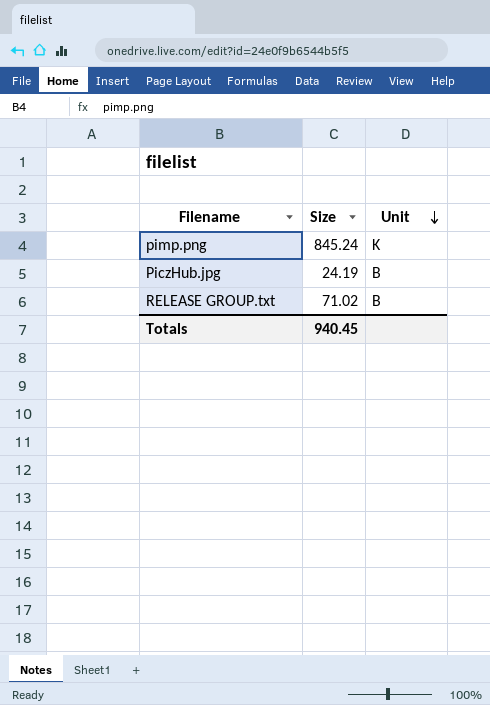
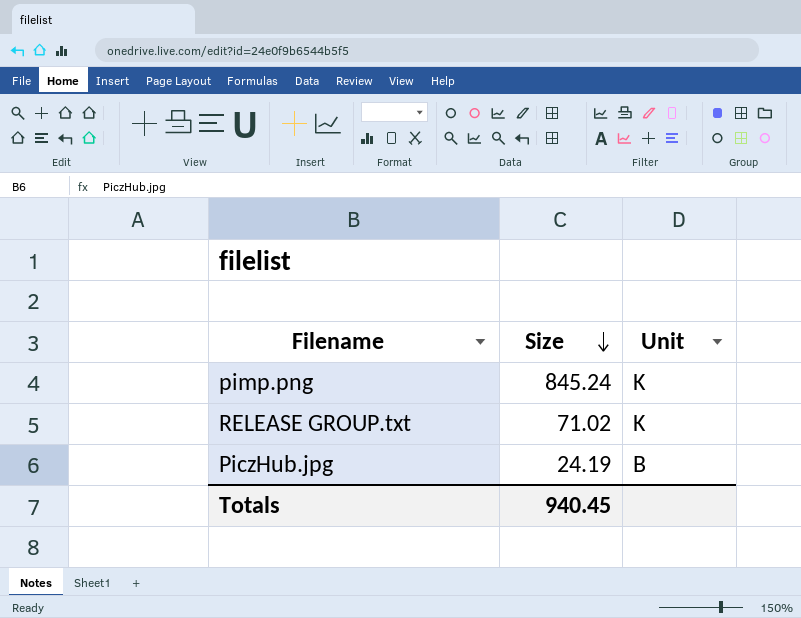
row order: Unit descending -> Size descending
RELEASE GROUP.txt | Unit: B -> K

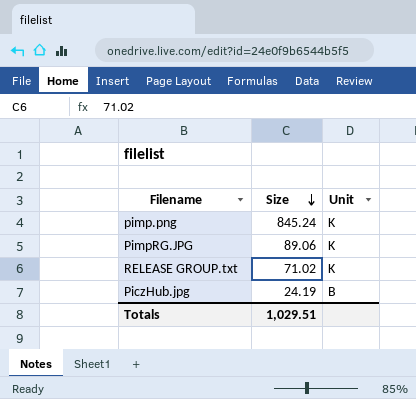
row PimpRG.JPG: none -> 89.06 | K
Totals | Size: 940.45 -> 1,029.51

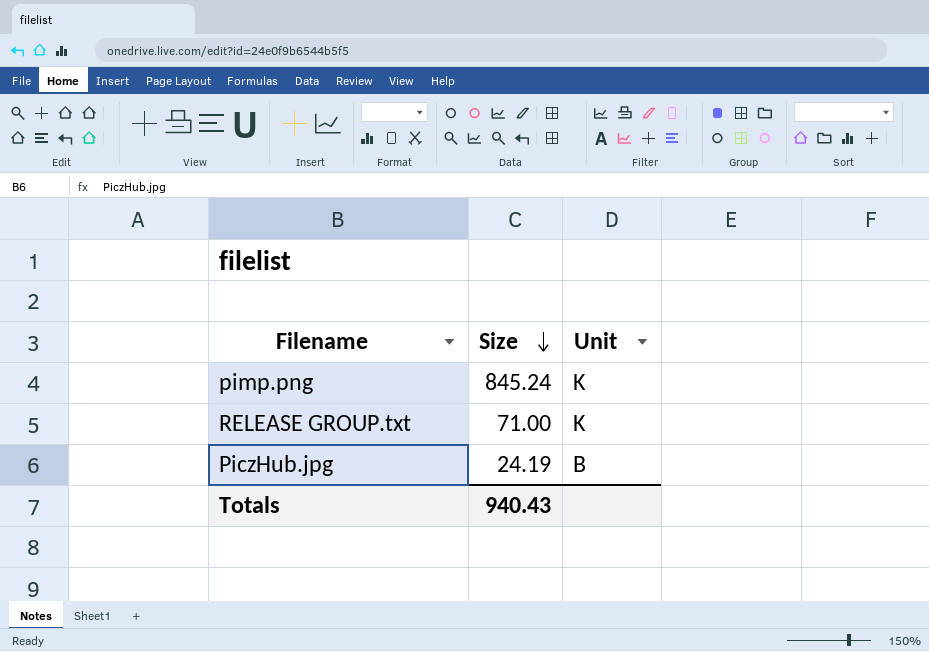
row PimpRG.JPG: 89.06 | K -> none
RELEASE GROUP.txt | Size: 71.02 -> 71.00
Totals | Size: 1,029.51 -> 940.43

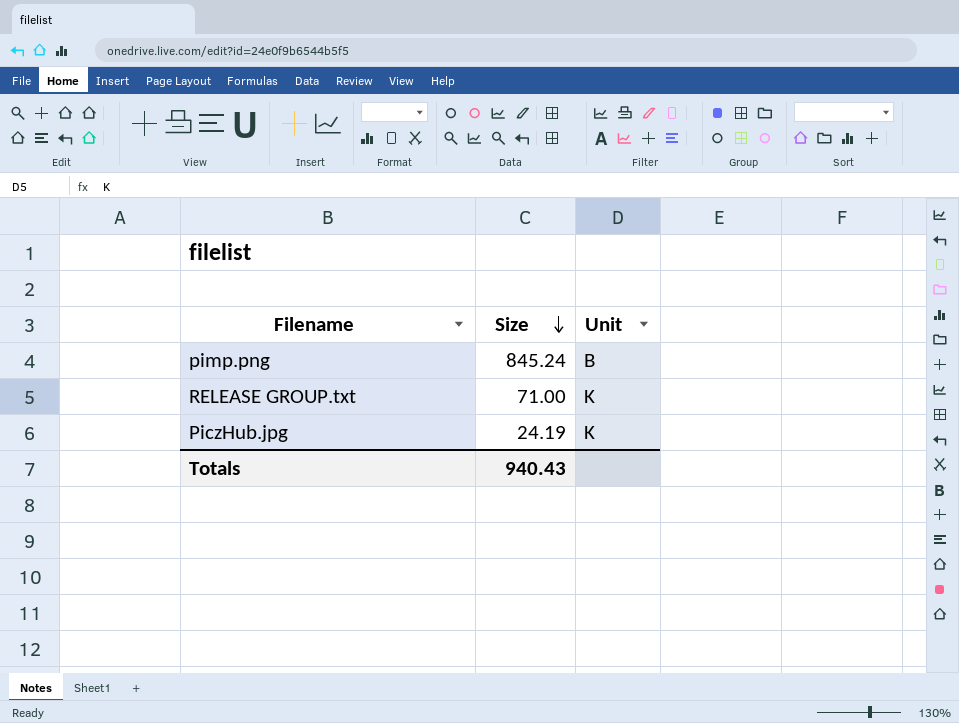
pimp.png | Unit: K -> B
PiczHub.jpg | Unit: B -> K

